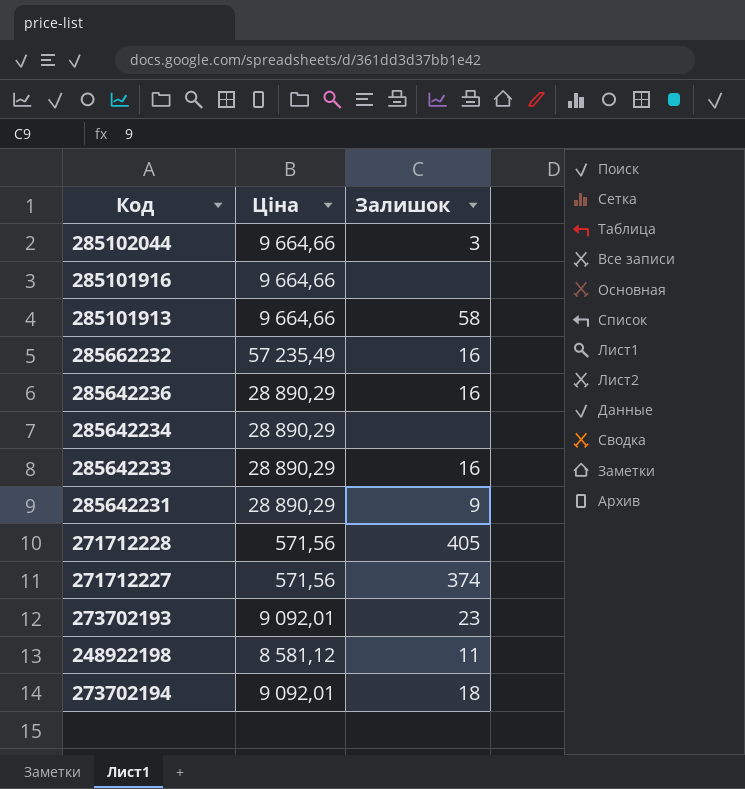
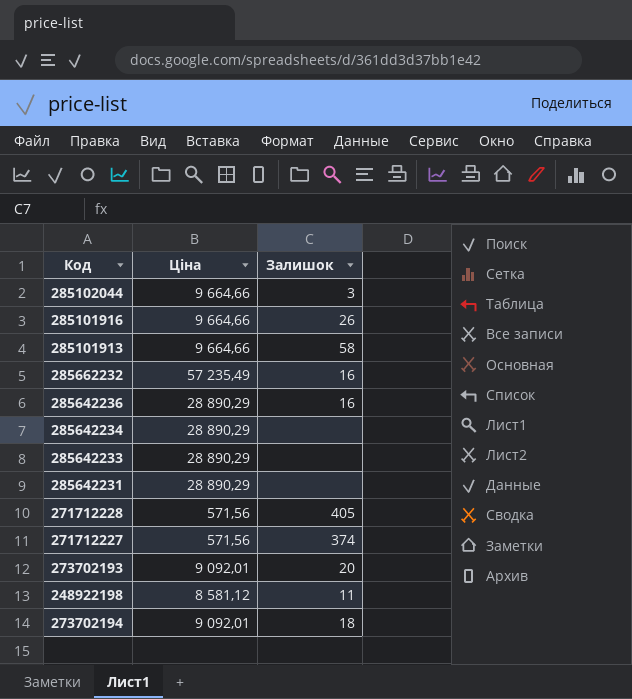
285101916 | Залишок: none -> 26
285642233 | Залишок: 16 -> none
285642231 | Залишок: 9 -> none
273702193 | Залишок: 23 -> 20

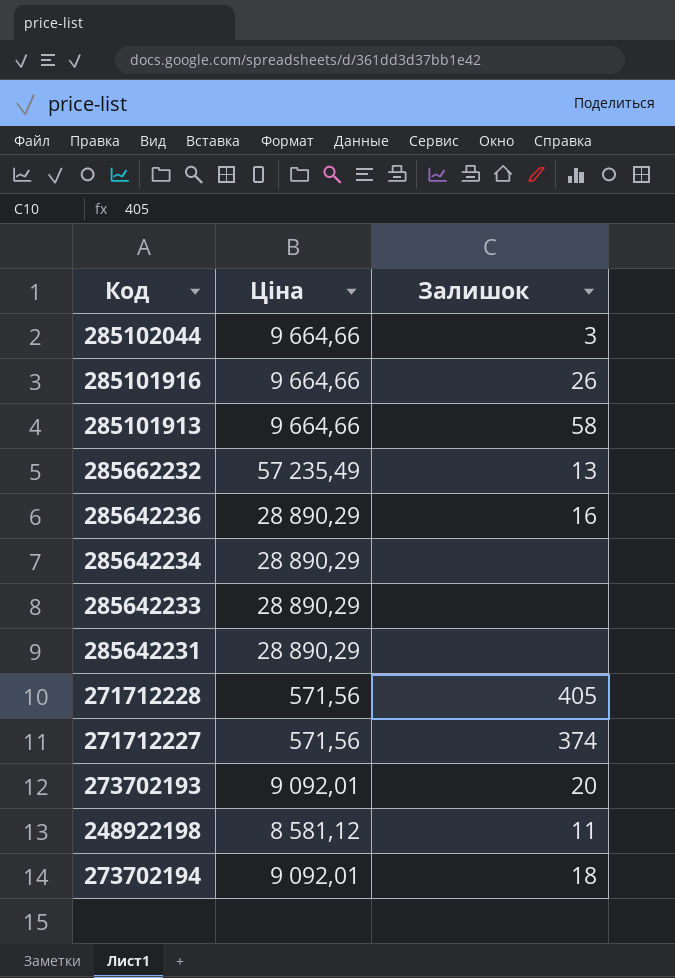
285662232 | Залишок: 16 -> 13

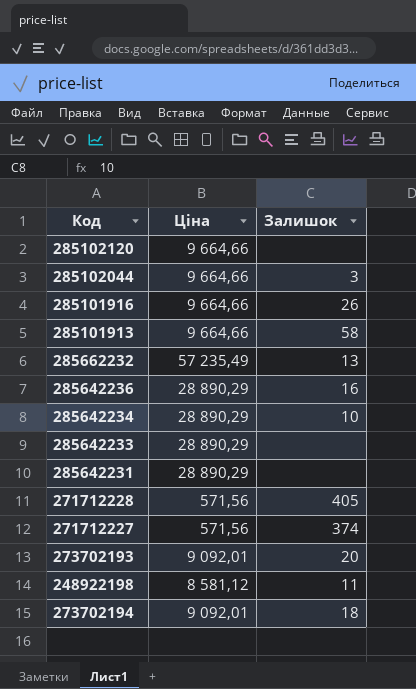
row 285102120: none -> 9 664,66 | none
285642234 | Залишок: none -> 10

